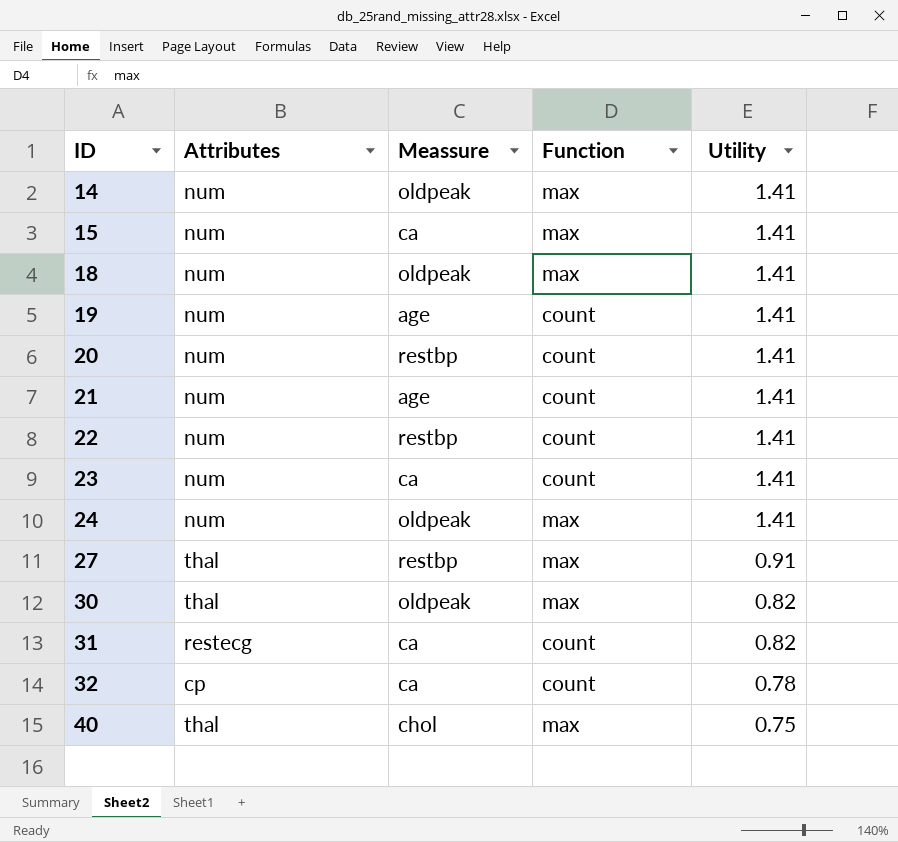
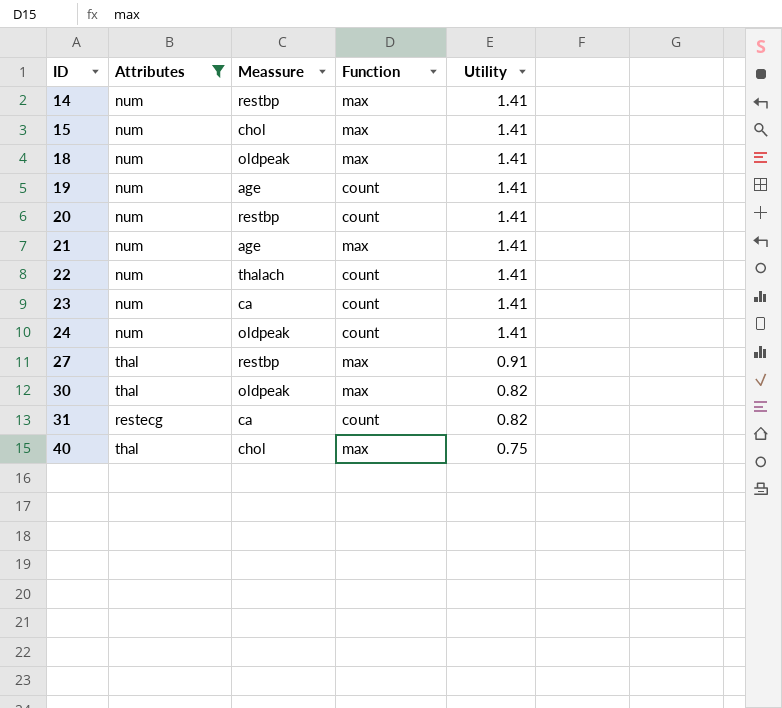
filter: none -> Attributes != cp
14 | Meassure: oldpeak -> restbp
15 | Meassure: ca -> chol
21 | Function: count -> max
22 | Meassure: restbp -> thalach
24 | Function: max -> count

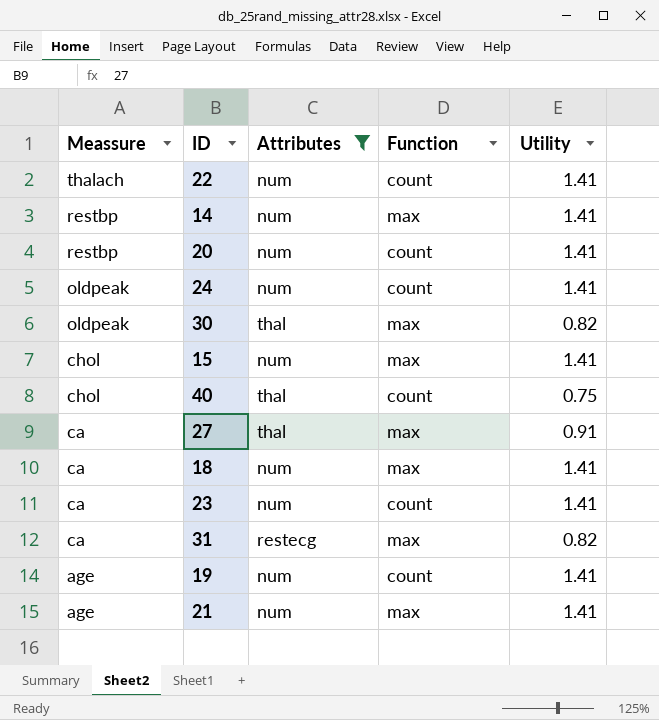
row order: ID ascending -> Meassure descending
column Meassure | position: 3 -> 1
40 | Function: max -> count
27 | Meassure: restbp -> ca
18 | Meassure: oldpeak -> ca
31 | Function: count -> max

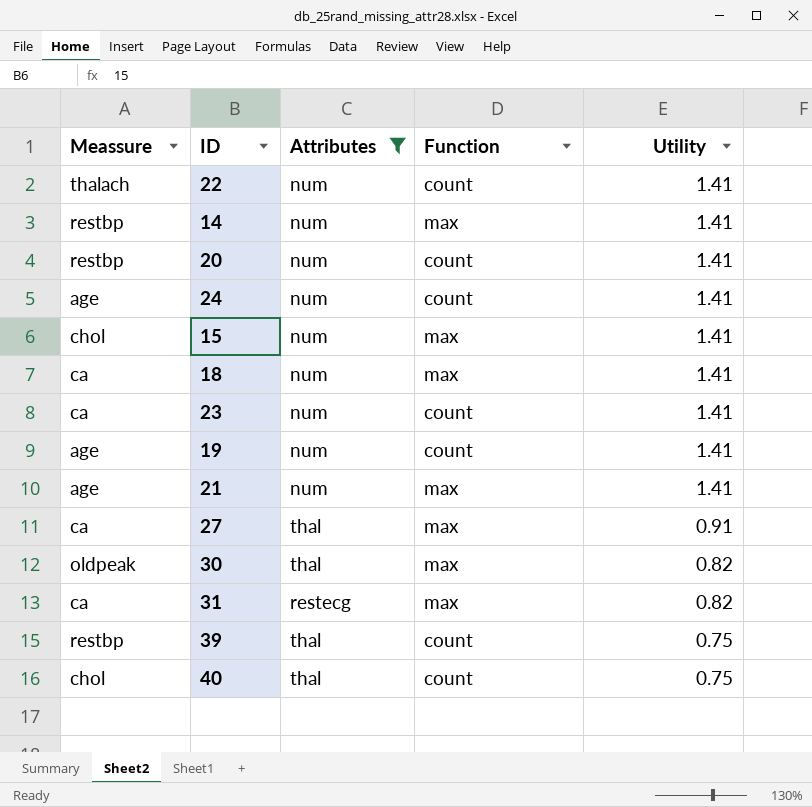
row order: Meassure descending -> Utility descending
24 | Meassure: oldpeak -> age
row 39: none -> restbp | thal | count | 0.75

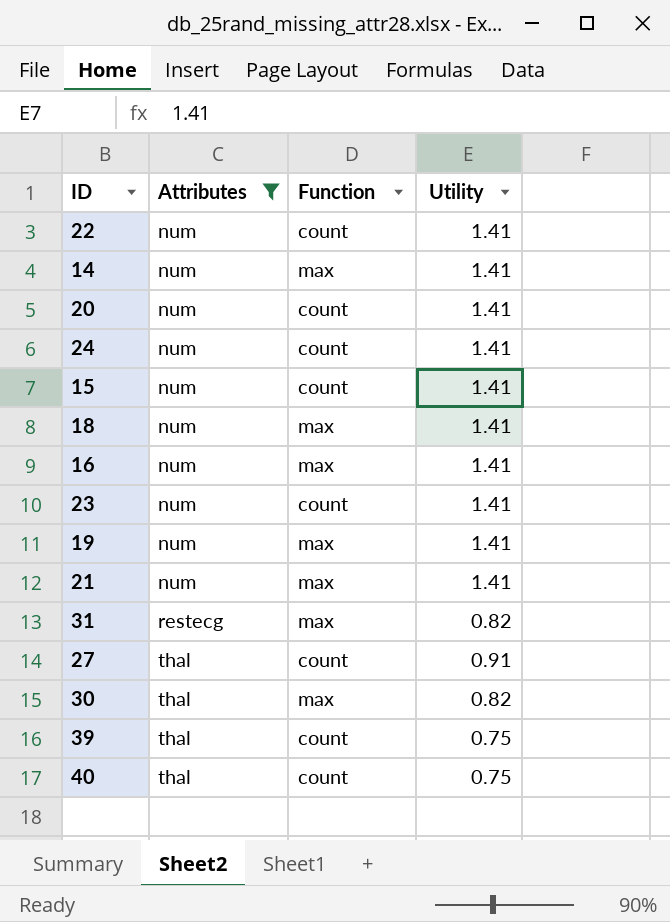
row order: Utility descending -> Attributes ascending
column Meassure | position: 1 -> none
15 | Function: max -> count
row 16: none -> num | max | 1.41
19 | Function: count -> max
27 | Function: max -> count

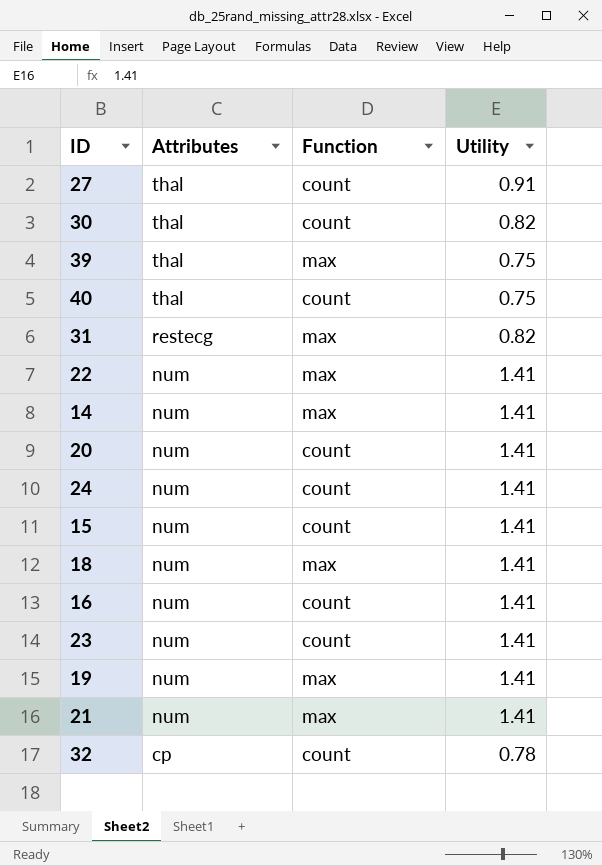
filter: Attributes != cp -> none
row order: Attributes ascending -> Attributes descending
30 | Function: max -> count
39 | Function: count -> max
22 | Function: count -> max
16 | Function: max -> count

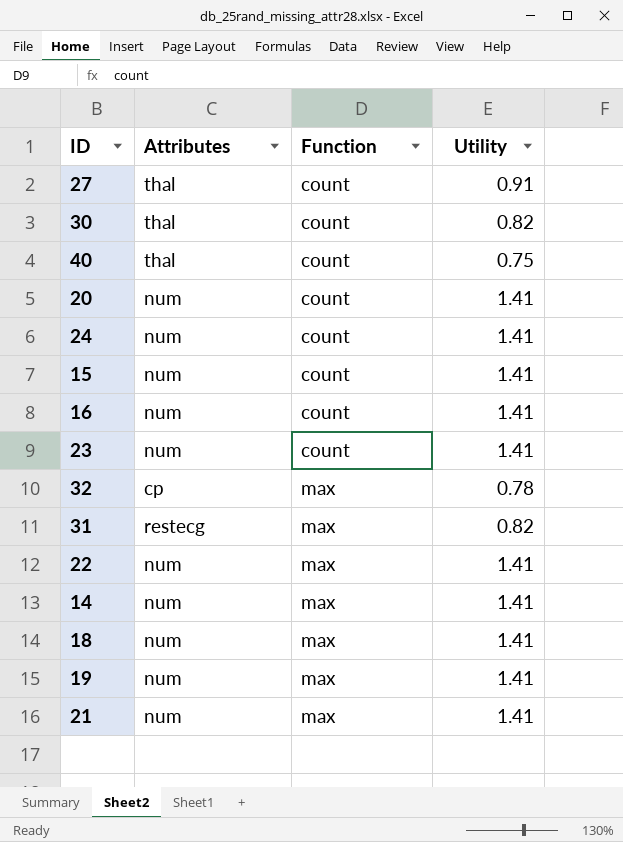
row order: Attributes descending -> Function ascending
row 39: thal | max | 0.75 -> none
32 | Function: count -> max

